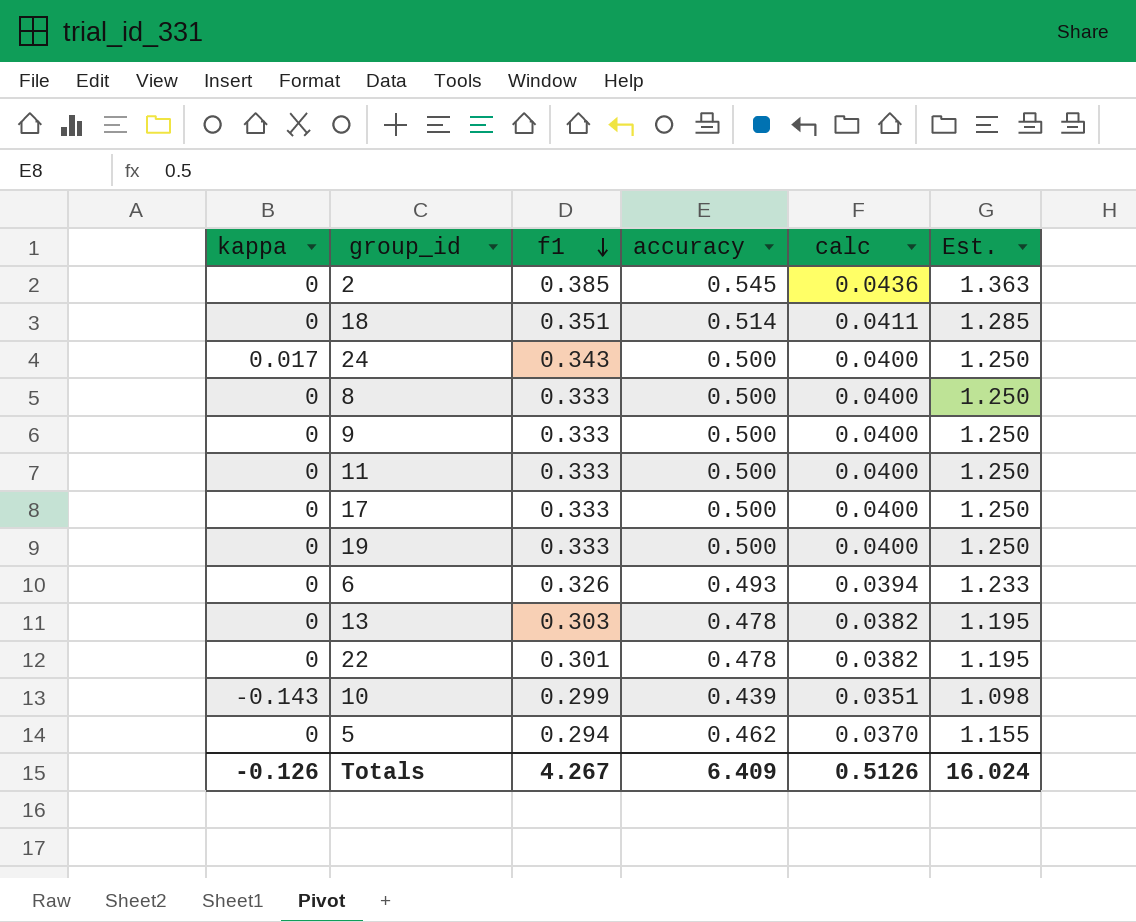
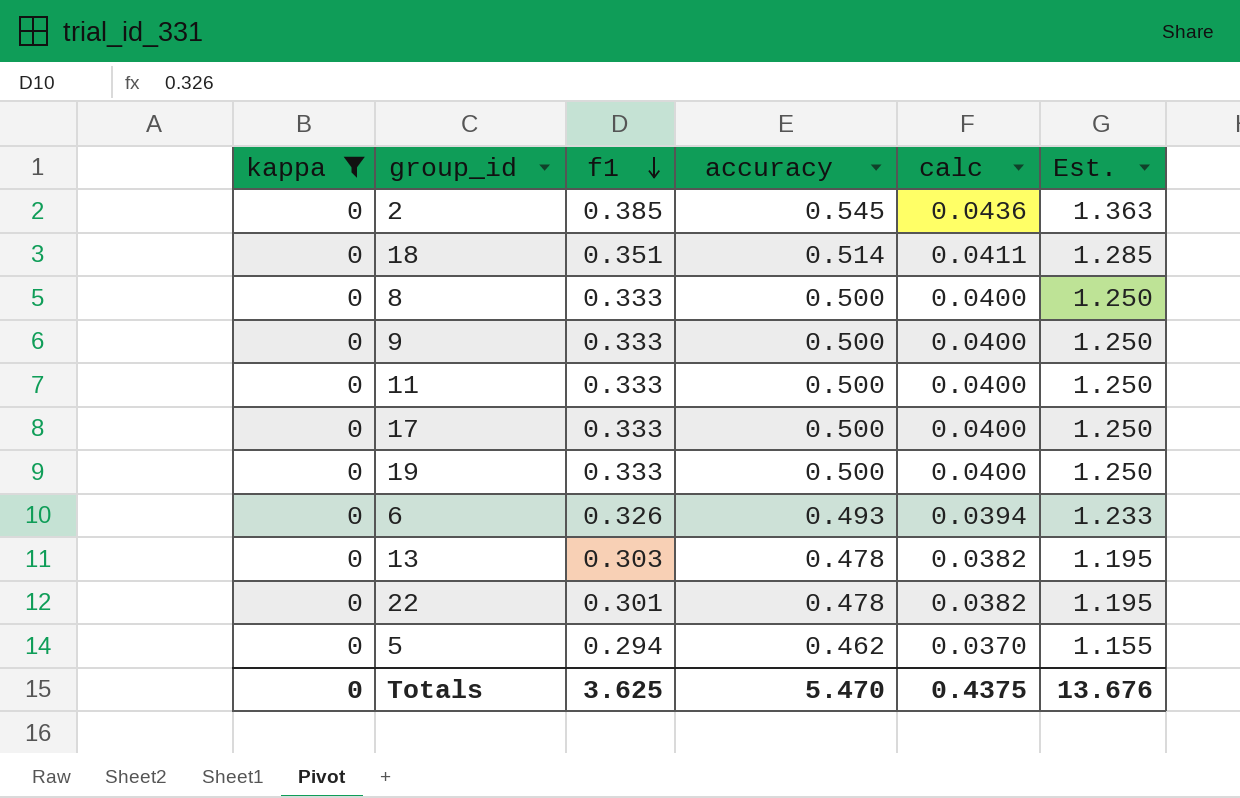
filter: none -> kappa = 0
Totals | kappa: -0.126 -> 0
Totals | f1: 4.267 -> 3.625
Totals | accuracy: 6.409 -> 5.470
Totals | calc: 0.5126 -> 0.4375
Totals | Est.: 16.024 -> 13.676

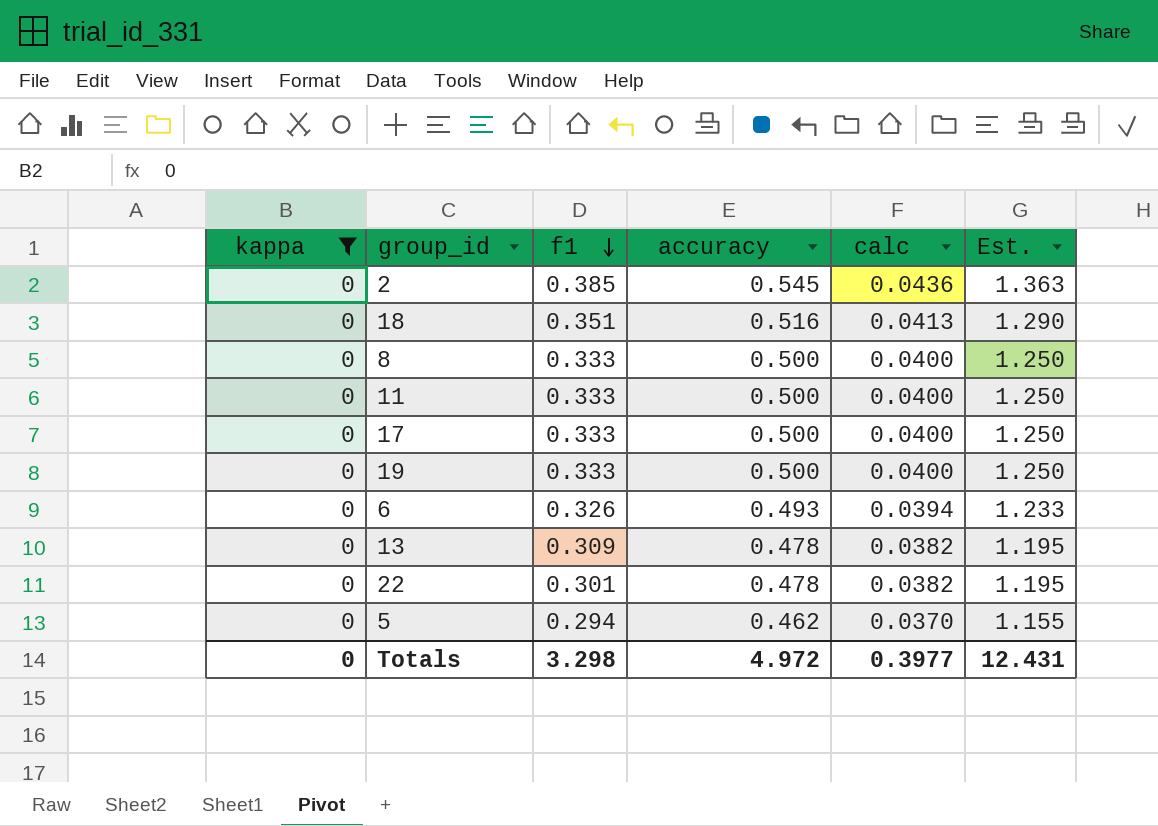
row 9: 0 | 0.333 | 0.500 | 0.0400 | 1.250 -> none
18 | accuracy: 0.514 -> 0.516
18 | calc: 0.0411 -> 0.0413
18 | Est.: 1.285 -> 1.290
13 | f1: 0.303 -> 0.309
Totals | f1: 3.625 -> 3.298
Totals | accuracy: 5.470 -> 4.972
Totals | calc: 0.4375 -> 0.3977
Totals | Est.: 13.676 -> 12.431

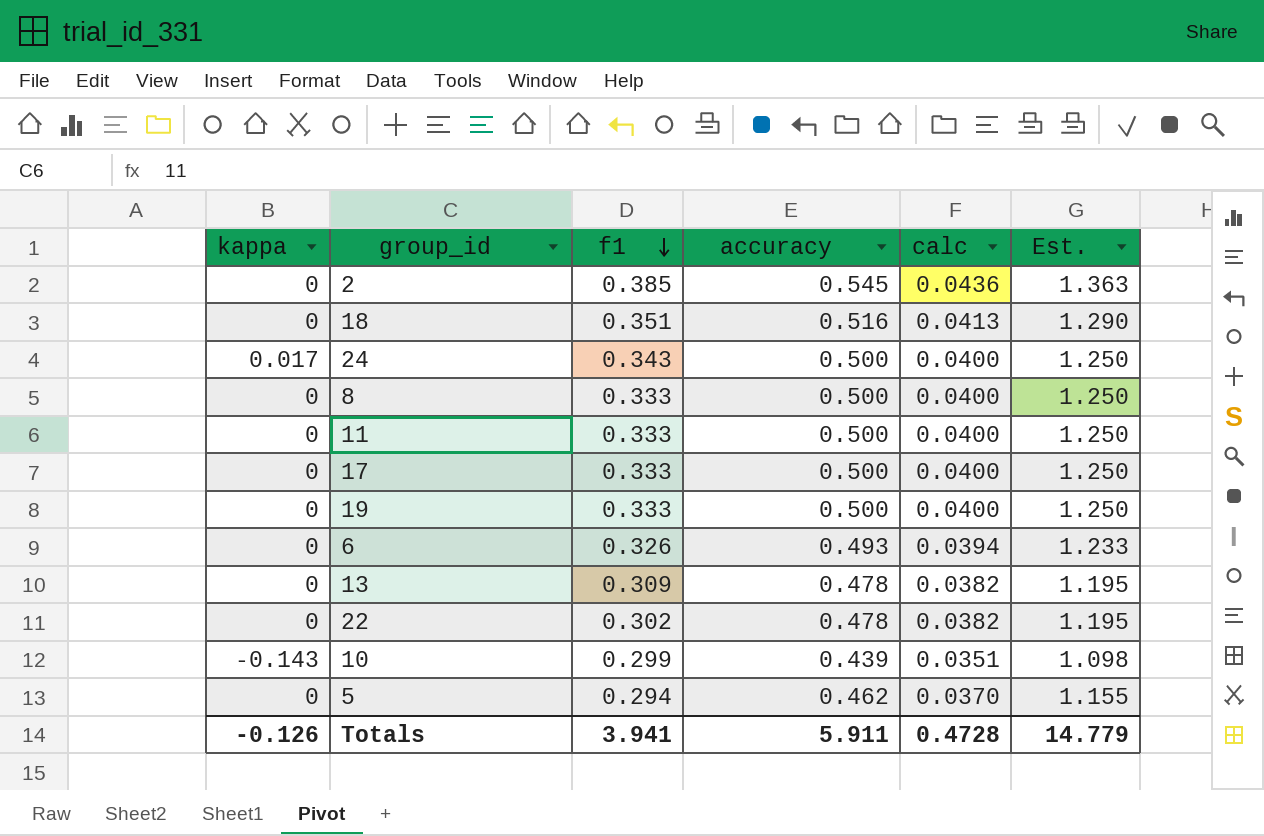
filter: kappa = 0 -> none
22 | f1: 0.301 -> 0.302
Totals | kappa: 0 -> -0.126
Totals | f1: 3.298 -> 3.941
Totals | accuracy: 4.972 -> 5.911
Totals | calc: 0.3977 -> 0.4728
Totals | Est.: 12.431 -> 14.779

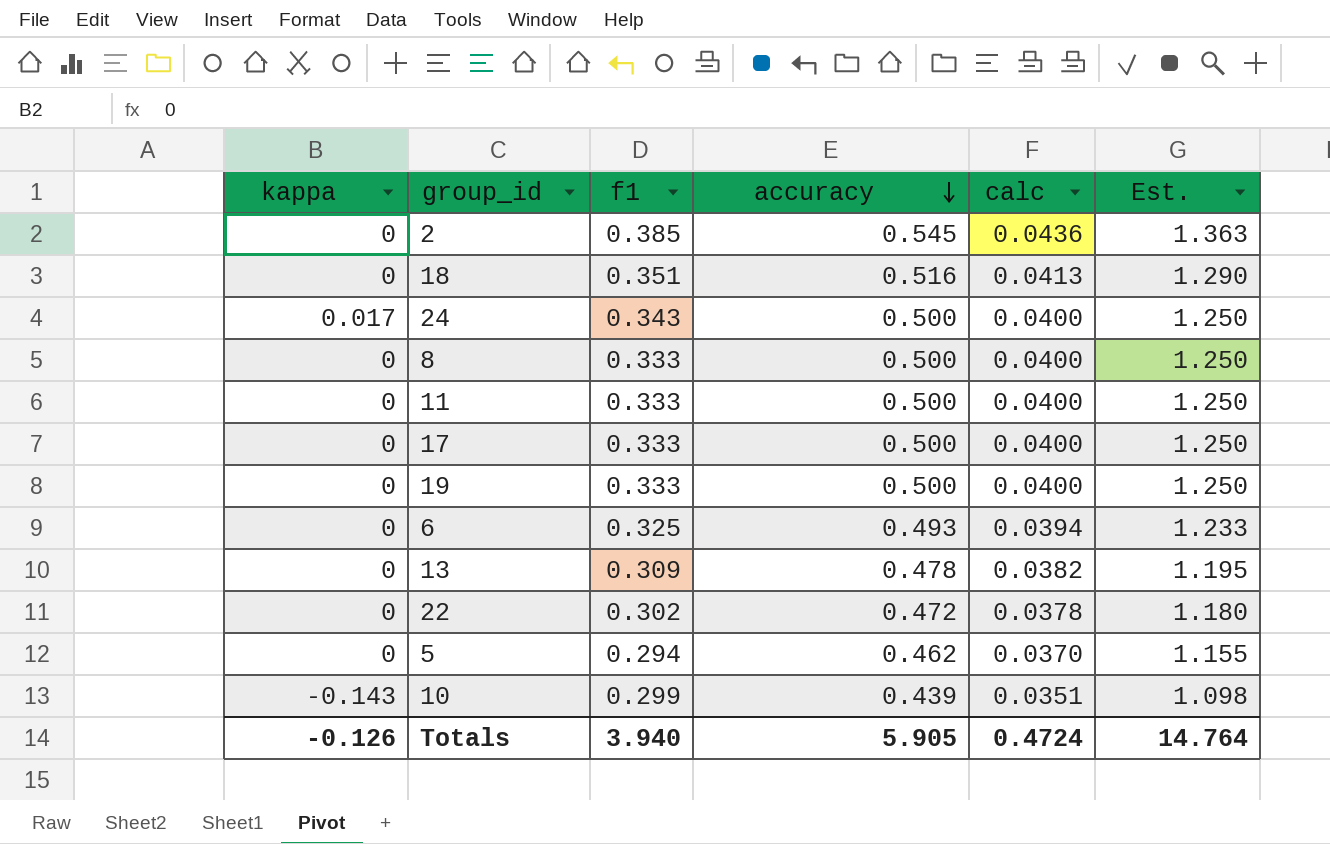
row order: f1 descending -> accuracy descending
6 | f1: 0.326 -> 0.325
22 | accuracy: 0.478 -> 0.472
22 | calc: 0.0382 -> 0.0378
22 | Est.: 1.195 -> 1.180
Totals | f1: 3.941 -> 3.940
Totals | accuracy: 5.911 -> 5.905
Totals | calc: 0.4728 -> 0.4724
Totals | Est.: 14.779 -> 14.764

